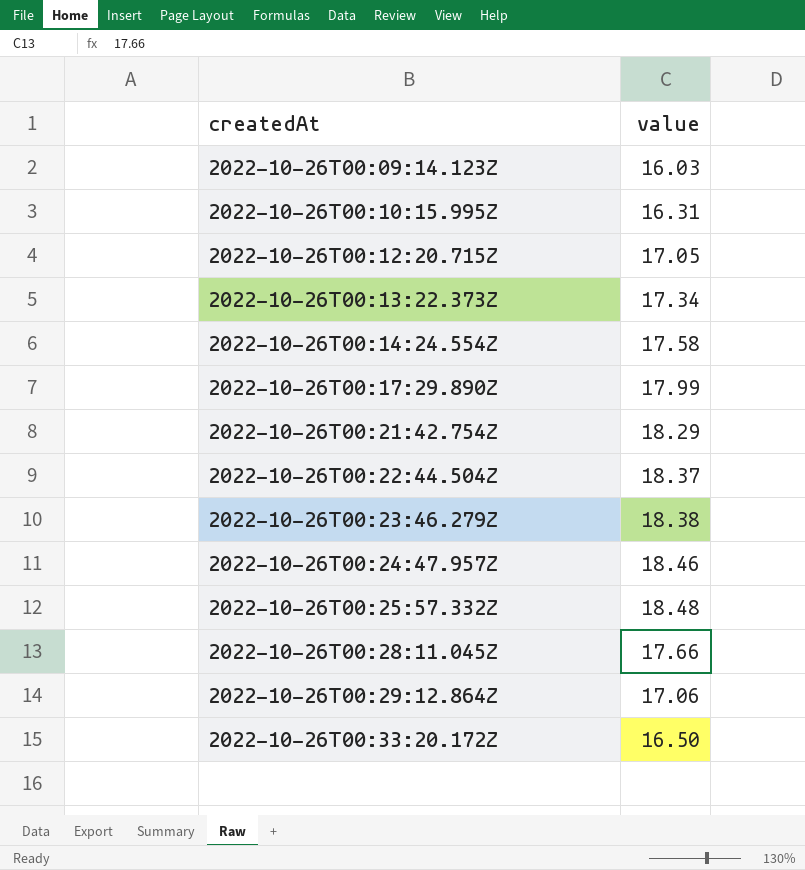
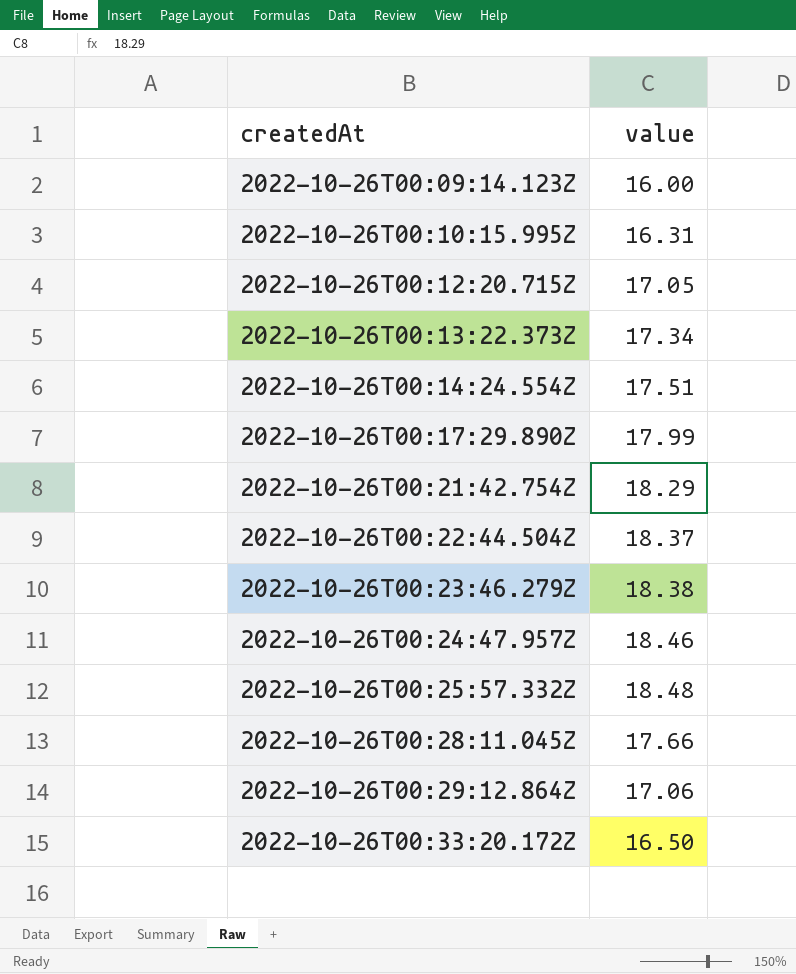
2022-10-26T00:09:14.123Z | value: 16.03 -> 16.00
2022-10-26T00:14:24.554Z | value: 17.58 -> 17.51

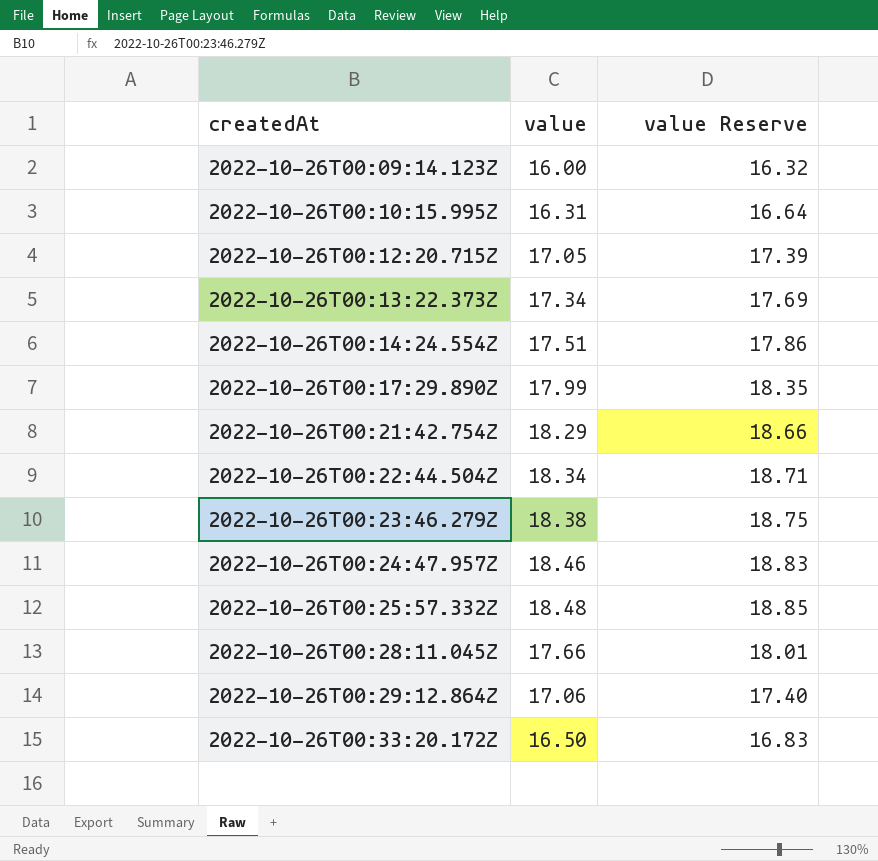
column value Reserve | formula: none -> [value] * 1.02
2022-10-26T00:22:44.504Z | value: 18.37 -> 18.34

